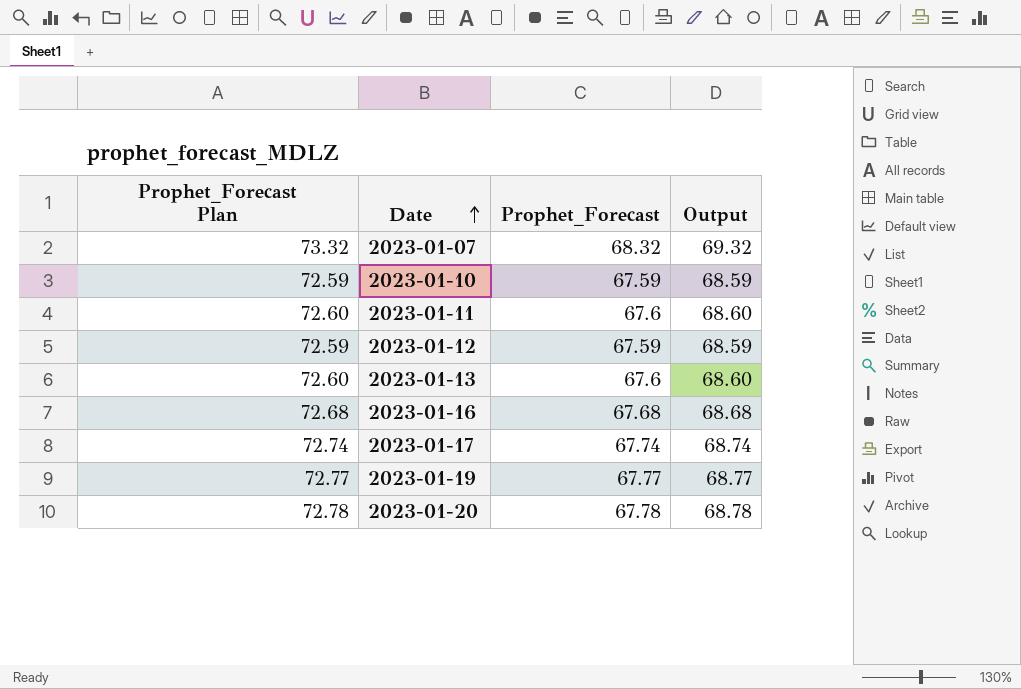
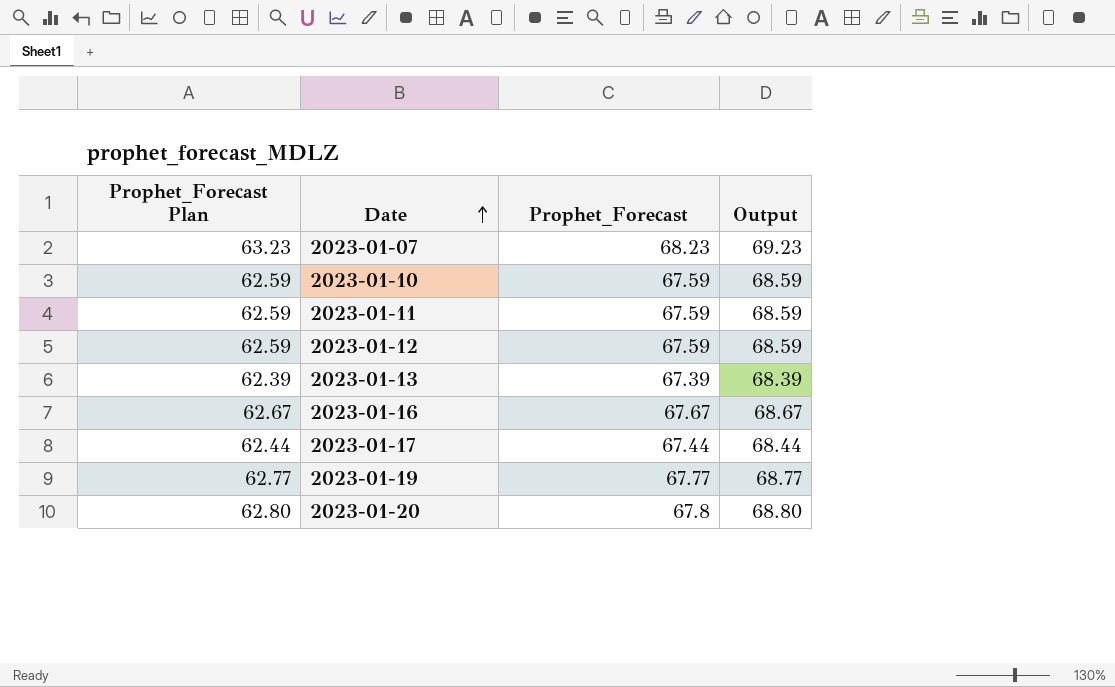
column Prophet_Forecast Plan | formula: [Prophet_Forecast] + 5 -> [Prophet_Forecast] - 5
2023-01-07 | Prophet_Forecast: 68.32 -> 68.23
2023-01-07 | Output: 69.32 -> 69.23
2023-01-11 | Prophet_Forecast: 67.6 -> 67.59
2023-01-11 | Output: 68.60 -> 68.59
2023-01-13 | Prophet_Forecast: 67.6 -> 67.39
2023-01-13 | Output: 68.60 -> 68.39
2023-01-16 | Prophet_Forecast: 67.68 -> 67.67
2023-01-16 | Output: 68.68 -> 68.67
2023-01-17 | Prophet_Forecast: 67.74 -> 67.44
2023-01-17 | Output: 68.74 -> 68.44
2023-01-20 | Prophet_Forecast: 67.78 -> 67.8
2023-01-20 | Output: 68.78 -> 68.80

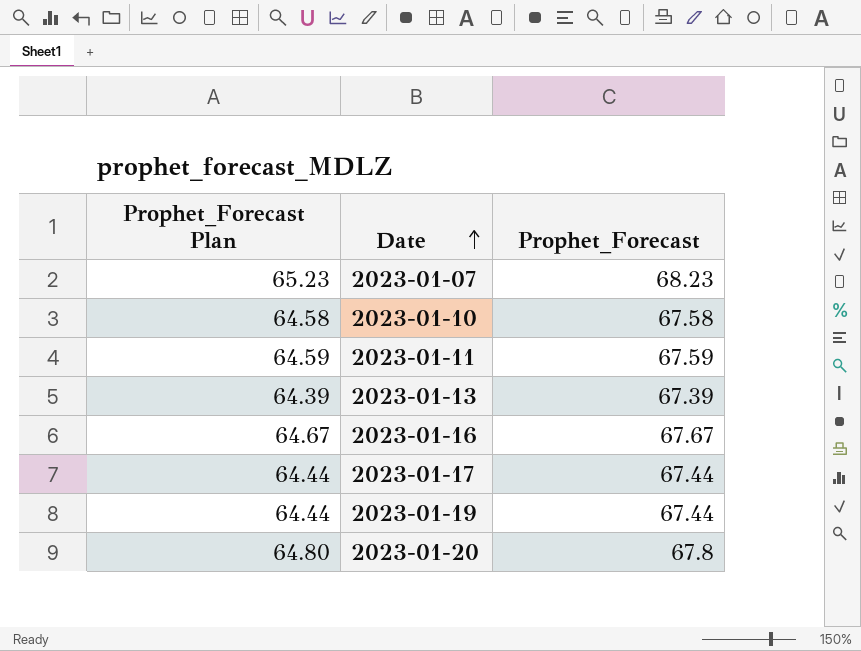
column Output | formula: [Prophet_Forecast] + 1 -> none
column Prophet_Forecast Plan | formula: [Prophet_Forecast] - 5 -> [Prophet_Forecast] - 3
row 2023-01-12: 62.59 | 67.59 | 68.59 -> none
2023-01-10 | Prophet_Forecast: 67.59 -> 67.58
2023-01-19 | Prophet_Forecast: 67.77 -> 67.44

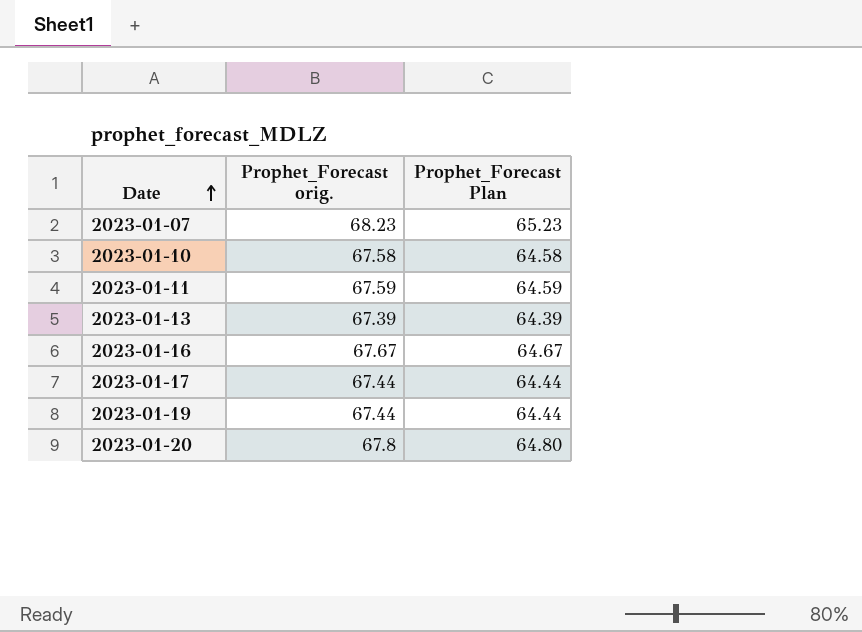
column name: Prophet_Forecast -> Prophet_Forecast orig.
column Prophet_Forecast Plan | position: 1 -> 3

